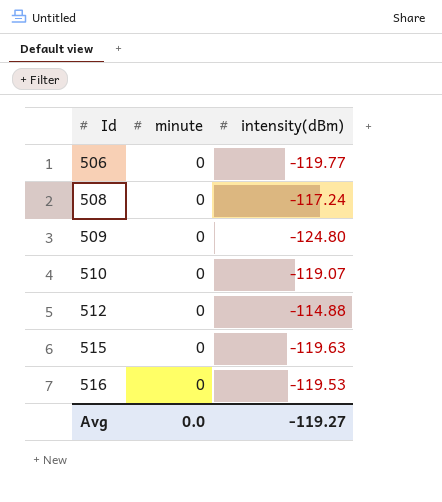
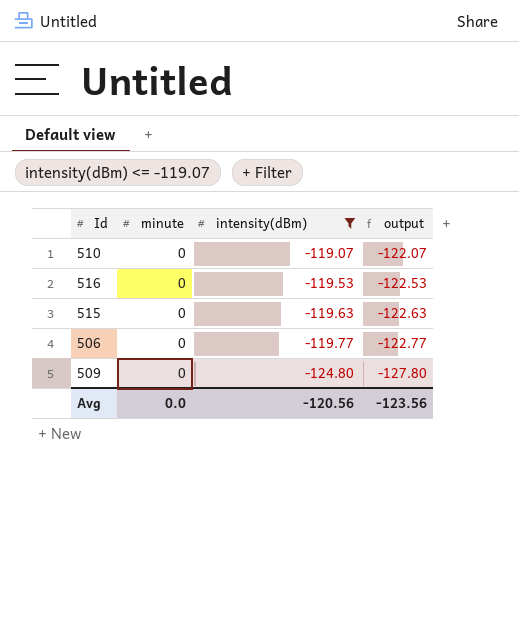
filter: none -> intensity(dBm) <= -119.07
row order: Id ascending -> intensity(dBm) descending
column output | formula: none -> [intensity(dBm)] - 3
Avg | intensity(dBm): -119.27 -> -120.56

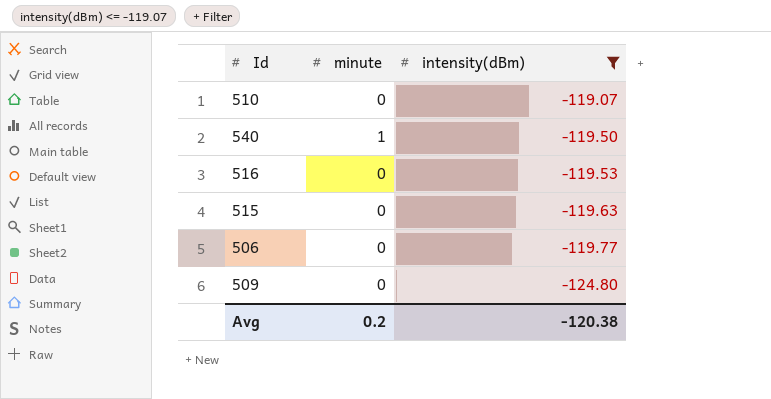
column output | formula: [intensity(dBm)] - 3 -> none
row 540: none -> 1 | -119.50
Avg | minute: 0.0 -> 0.2
Avg | intensity(dBm): -120.56 -> -120.38

